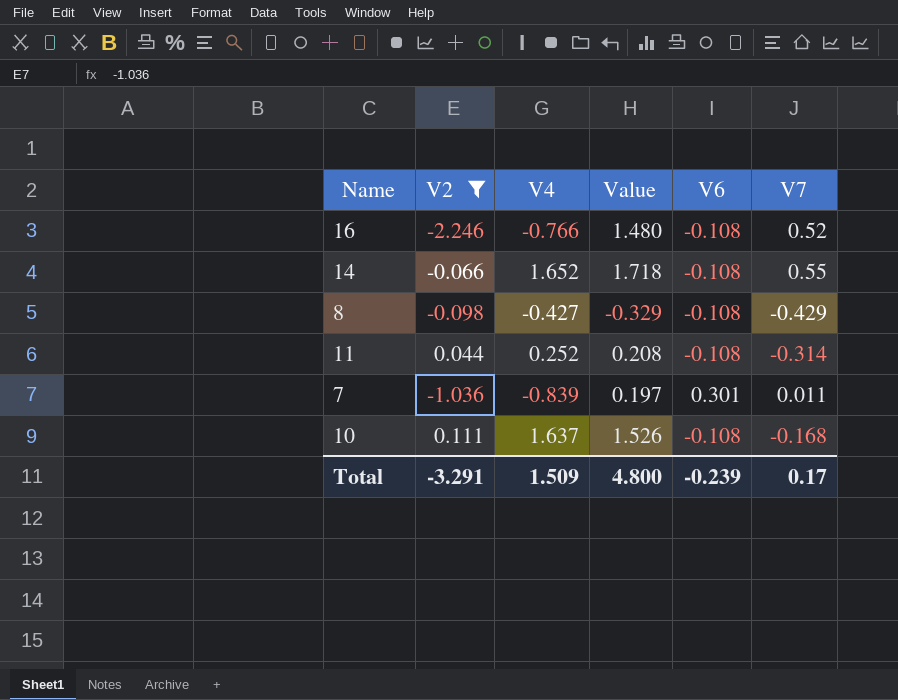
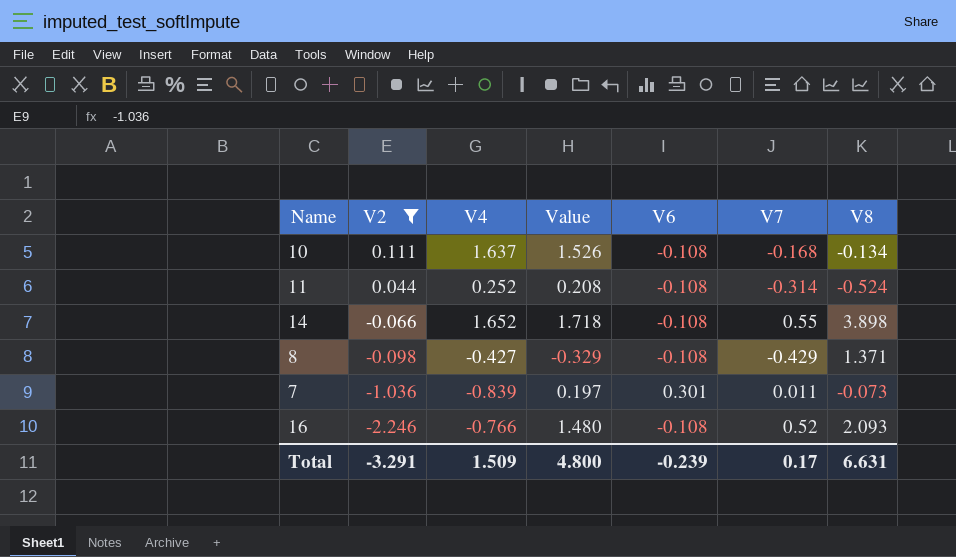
row order: none -> V2 descending
column V8 | position: none -> 7

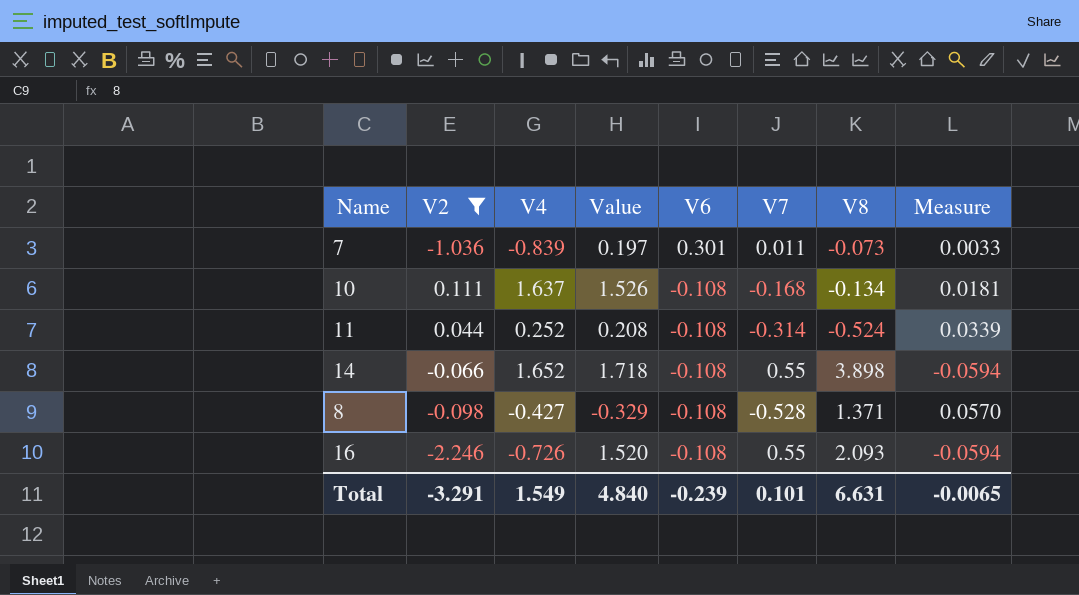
row order: V2 descending -> V6 descending
column Measure | formula: none -> [V6] * [V7]
8 | V7: -0.429 -> -0.528
16 | V4: -0.766 -> -0.726
16 | Value: 1.480 -> 1.520
16 | V7: 0.52 -> 0.55
Total | V4: 1.509 -> 1.549
Total | Value: 4.800 -> 4.840
Total | V7: 0.17 -> 0.101

